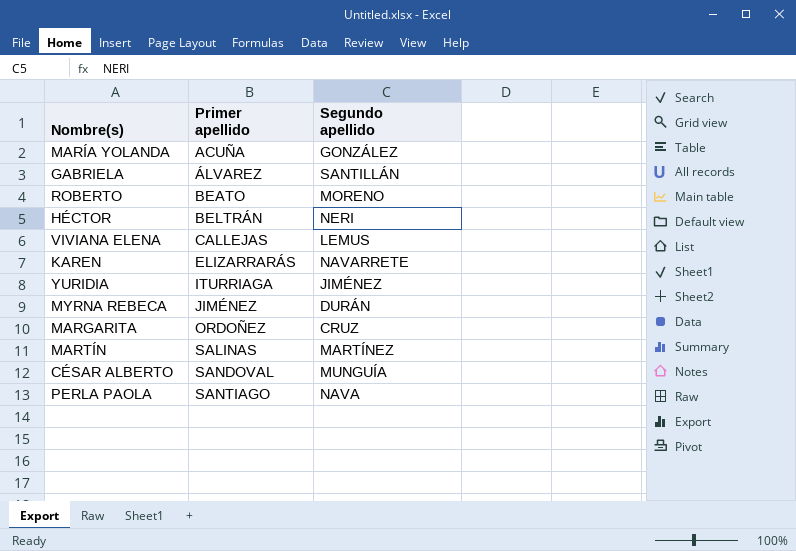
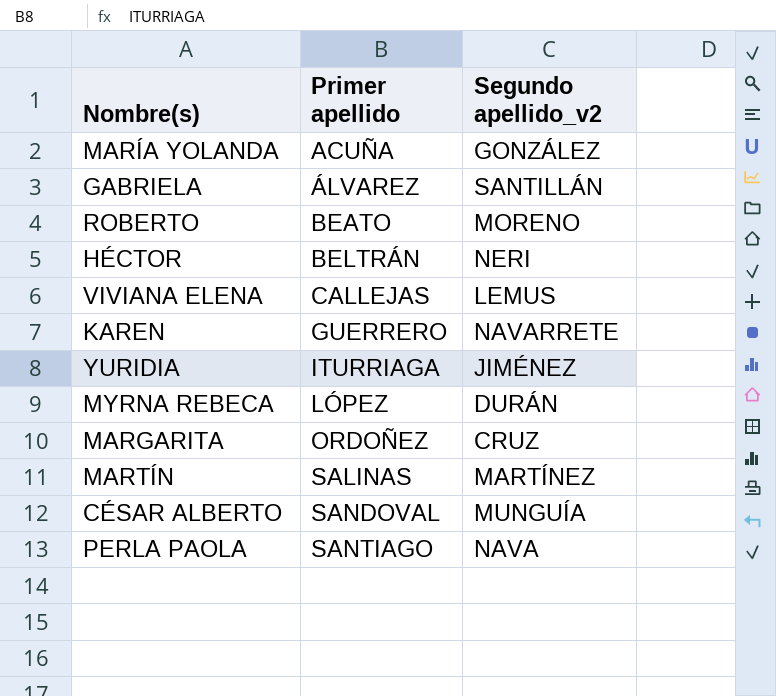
column name: Segundo apellido -> Segundo apellido_v2
KAREN | Primer apellido: ELIZARRARÁS -> GUERRERO
MYRNA REBECA | Primer apellido: JIMÉNEZ -> LÓPEZ

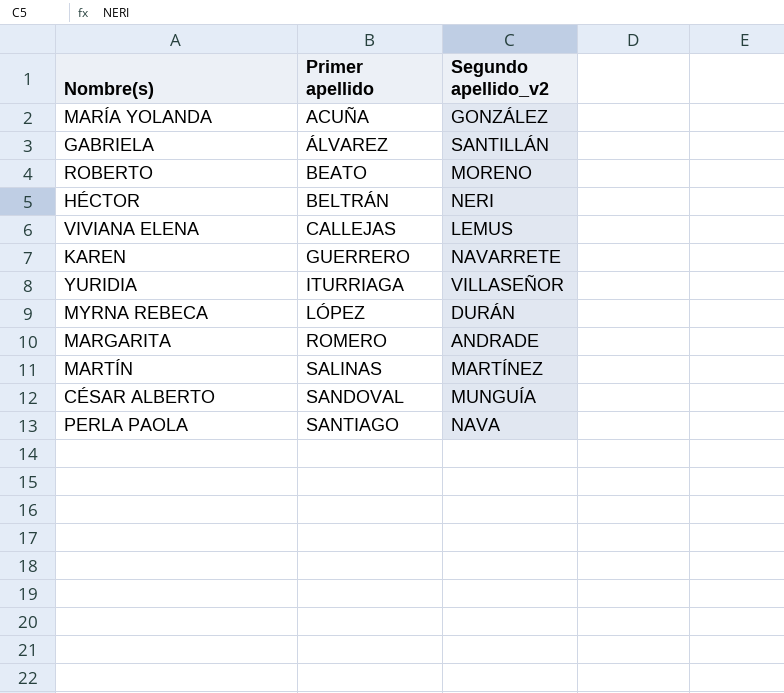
YURIDIA | Segundo apellido_v2: JIMÉNEZ -> VILLASEÑOR
MARGARITA | Primer apellido: ORDOÑEZ -> ROMERO
MARGARITA | Segundo apellido_v2: CRUZ -> ANDRADE

